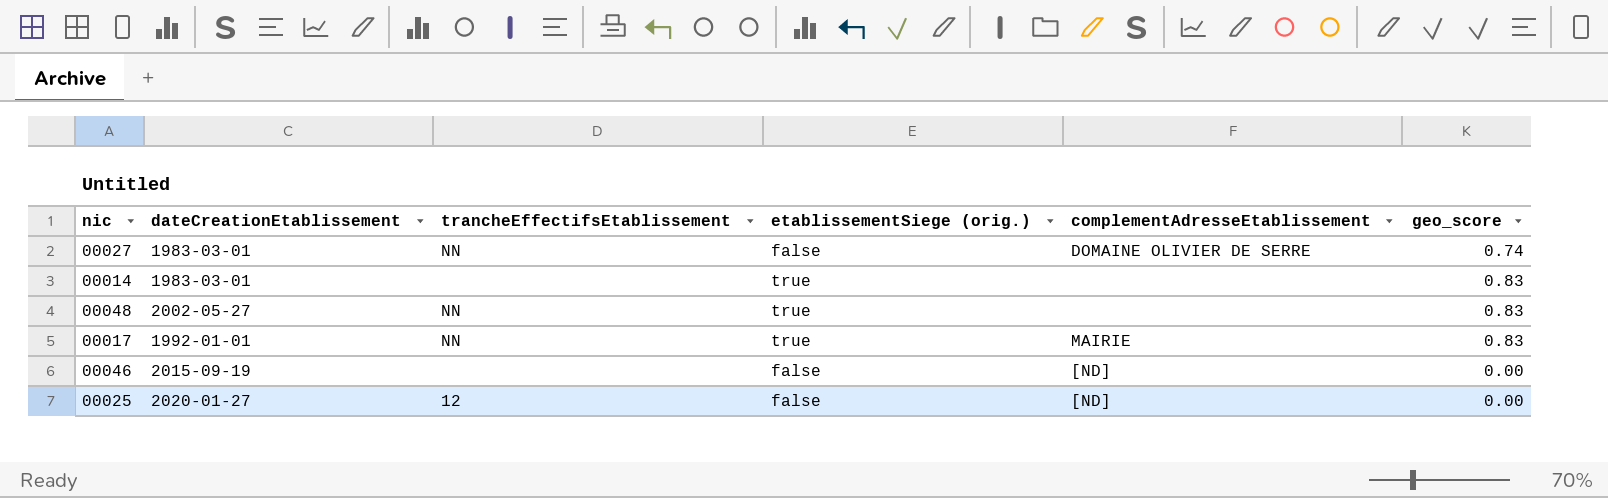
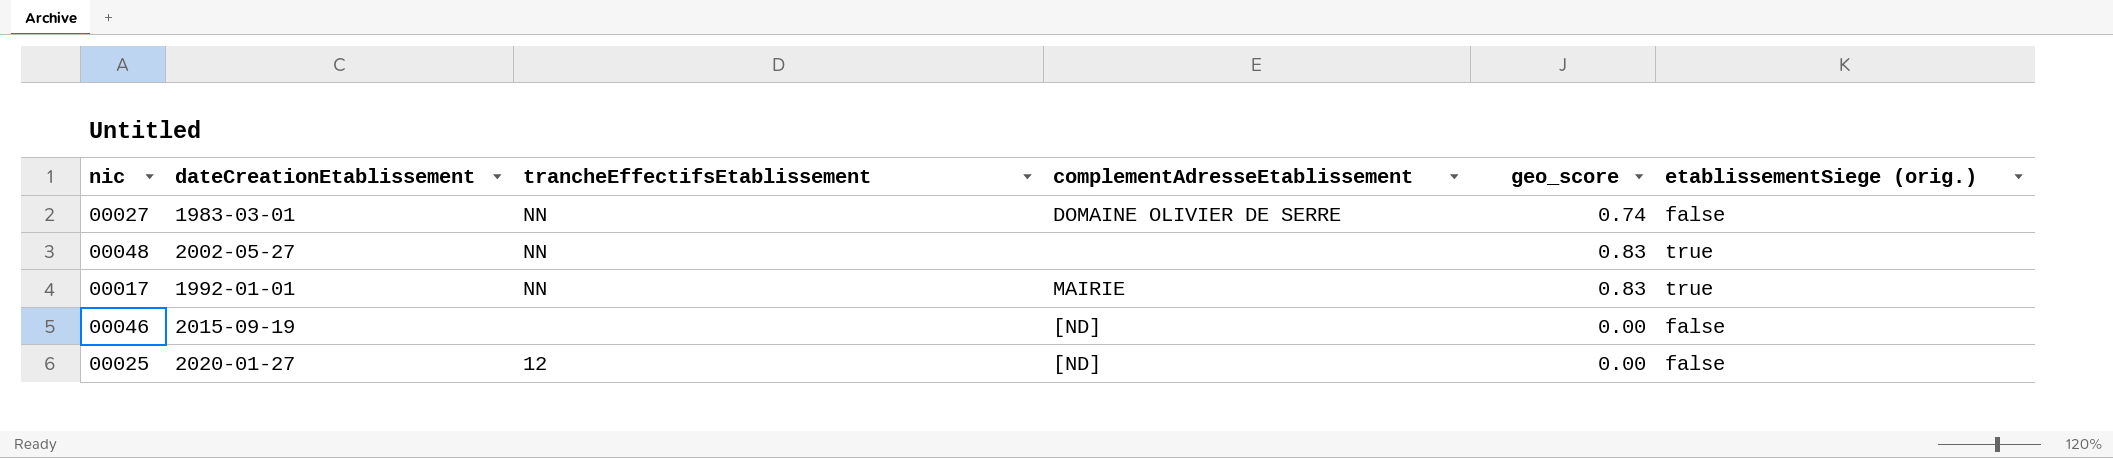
column etablissementSiege (orig.) | position: 4 -> 6
row 00014: 1983-03-01 | none | true | none | 0.83 -> none

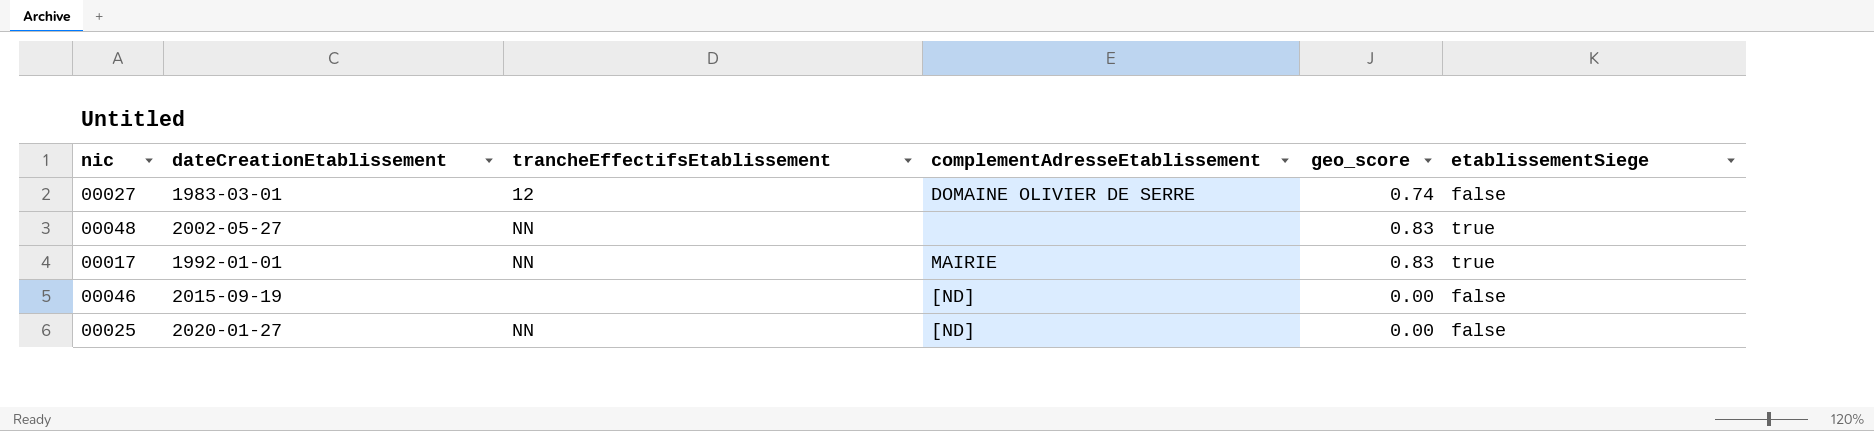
column name: etablissementSiege (orig.) -> etablissementSiege
00027 | trancheEffectifsEtablissement: NN -> 12
00025 | trancheEffectifsEtablissement: 12 -> NN

